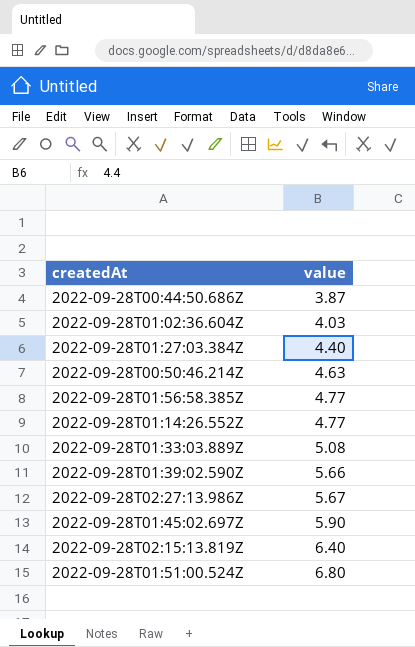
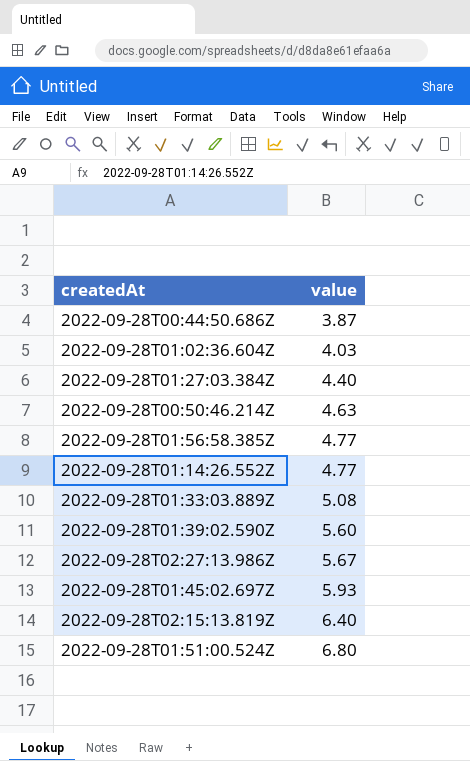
2022-09-28T01:39:02.590Z | value: 5.66 -> 5.60
2022-09-28T01:45:02.697Z | value: 5.90 -> 5.93

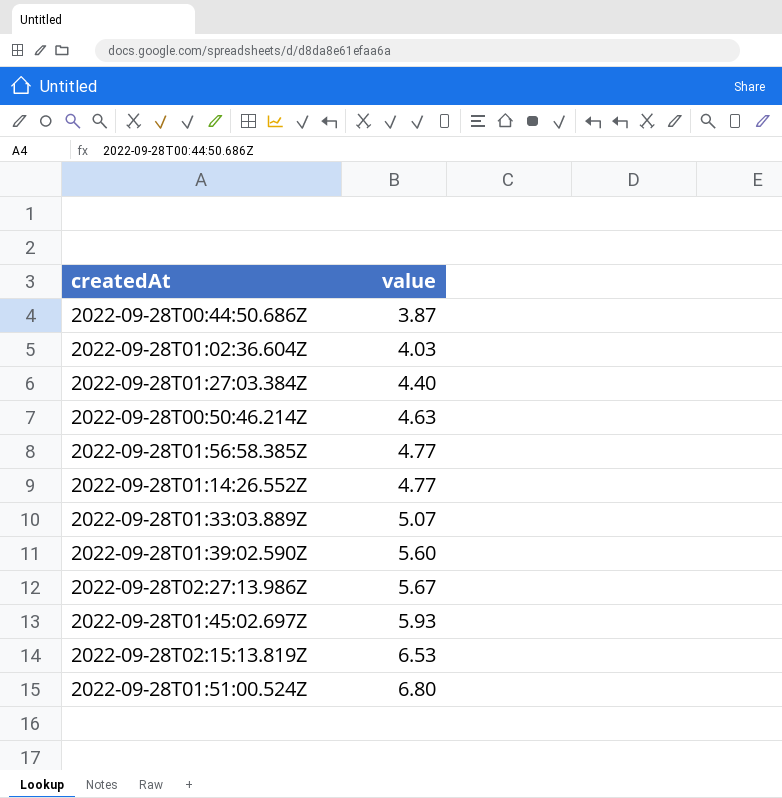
2022-09-28T01:33:03.889Z | value: 5.08 -> 5.07
2022-09-28T02:15:13.819Z | value: 6.40 -> 6.53

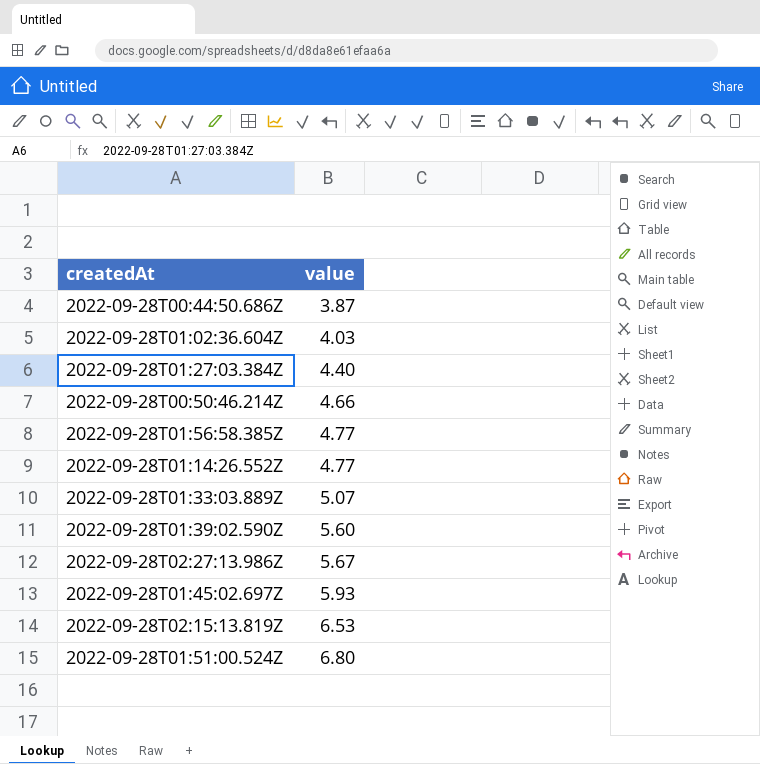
2022-09-28T00:50:46.214Z | value: 4.63 -> 4.66

